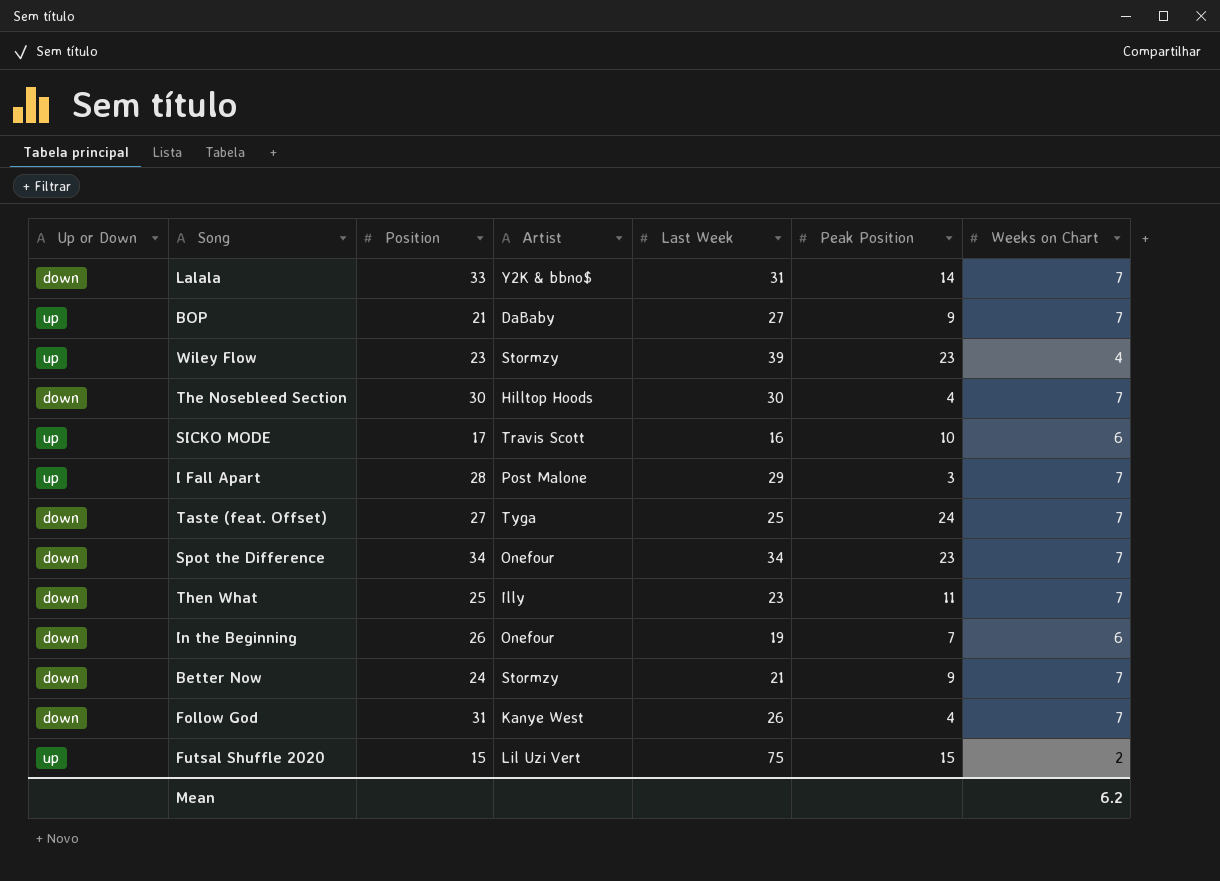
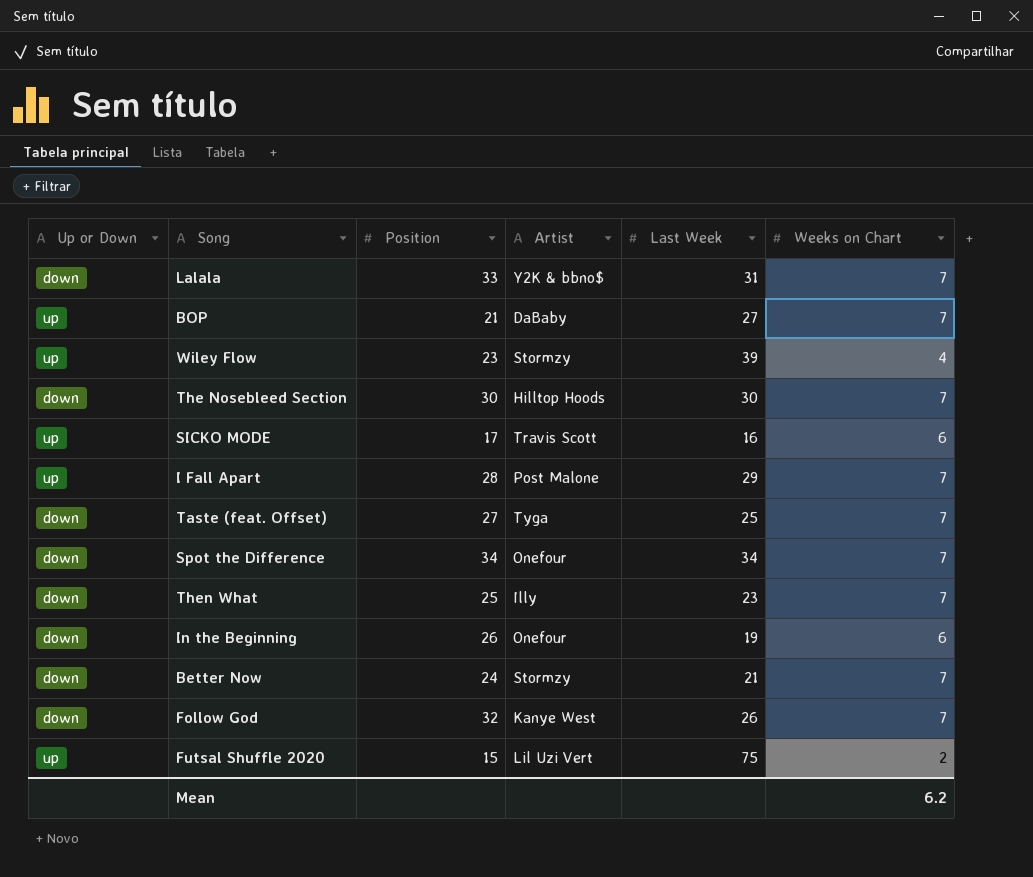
column Peak Position | position: 6 -> none
Follow God | Position: 31 -> 32

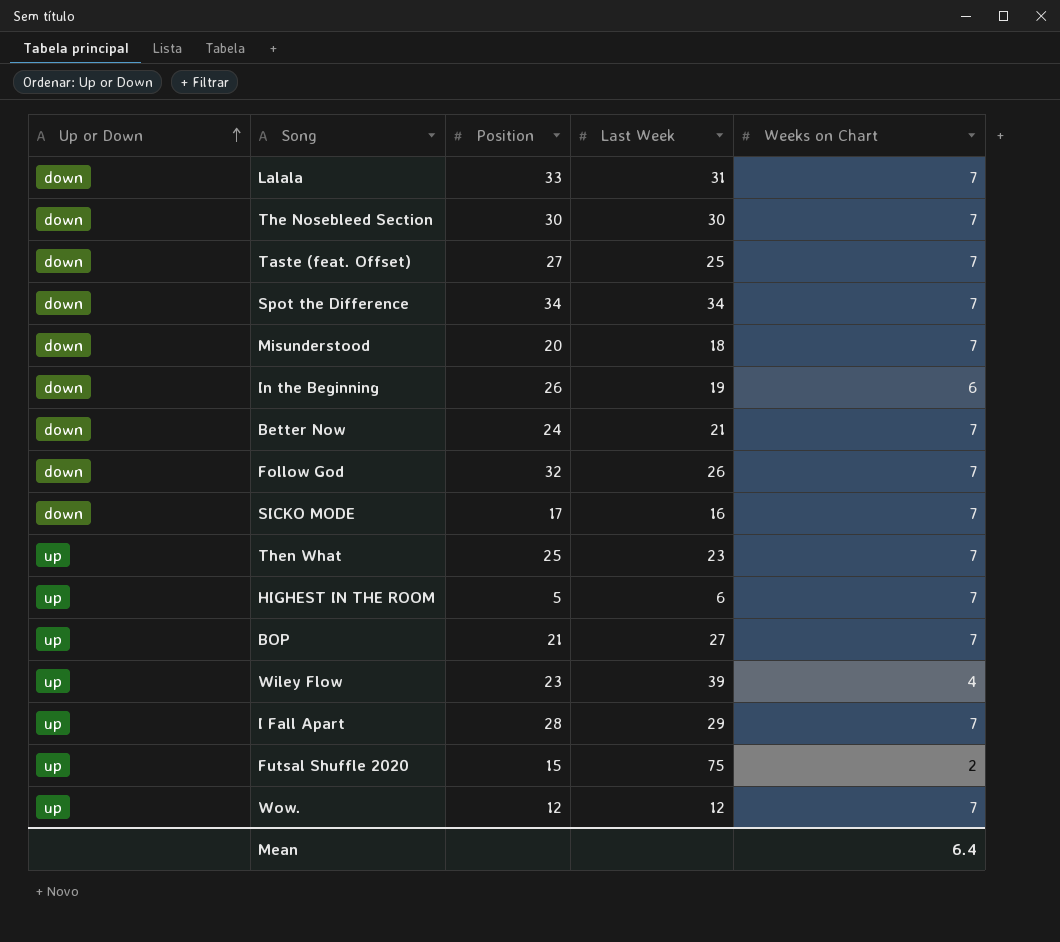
row order: none -> Up or Down ascending
column Artist | position: 4 -> none
row Misunderstood: none -> down | 20 | 18 | 7
SICKO MODE | Up or Down: up -> down
SICKO MODE | Weeks on Chart: 6 -> 7
Then What | Up or Down: down -> up
row HIGHEST IN THE ROOM: none -> up | 5 | 6 | 7
row Wow.: none -> up | 12 | 12 | 7
Mean | Weeks on Chart: 6.2 -> 6.4

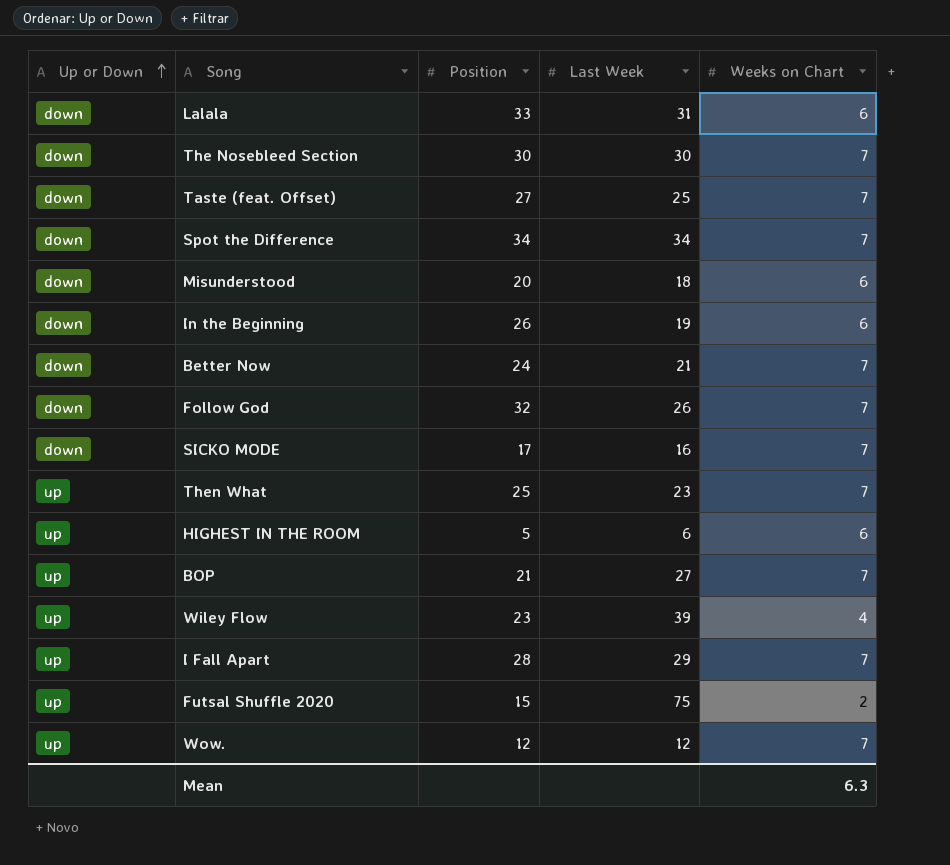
Lalala | Weeks on Chart: 7 -> 6
Misunderstood | Weeks on Chart: 7 -> 6
HIGHEST IN THE ROOM | Weeks on Chart: 7 -> 6
Mean | Weeks on Chart: 6.4 -> 6.3

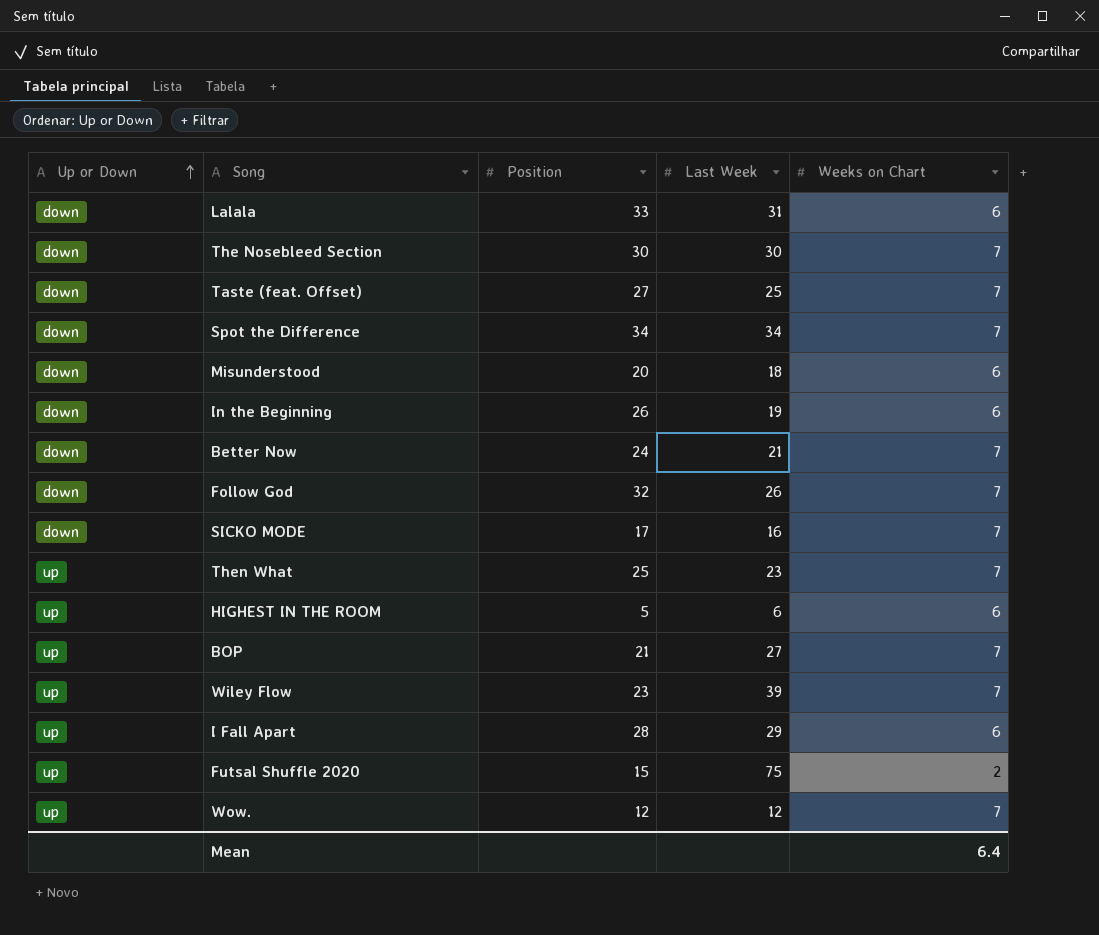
Wiley Flow | Weeks on Chart: 4 -> 7
I Fall Apart | Weeks on Chart: 7 -> 6
Mean | Weeks on Chart: 6.3 -> 6.4

